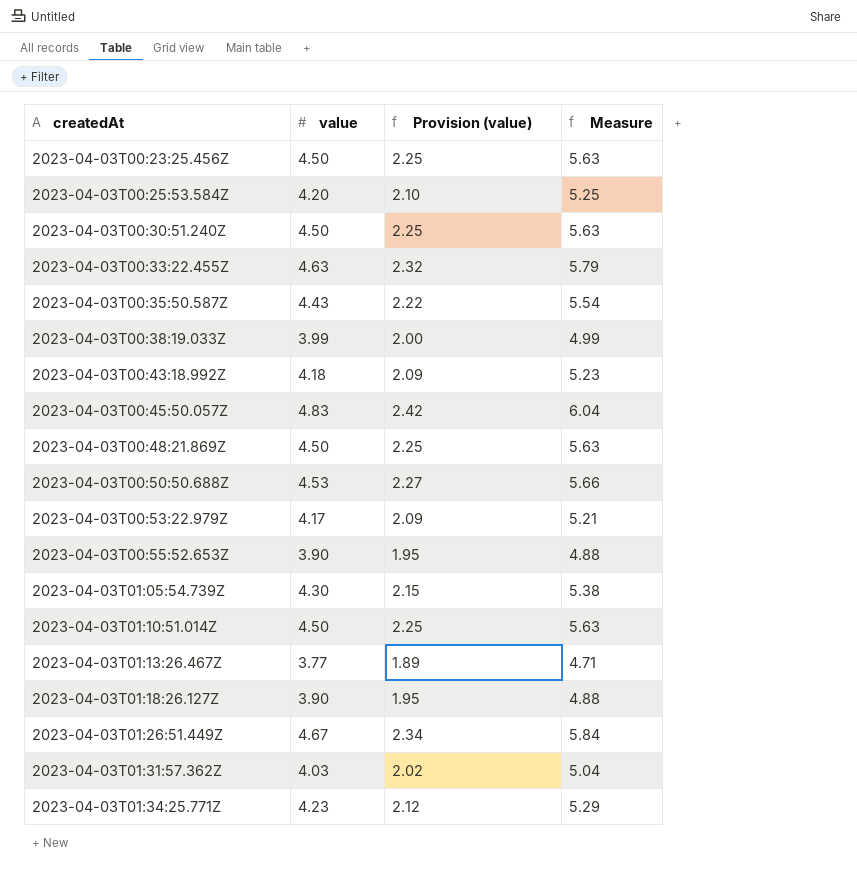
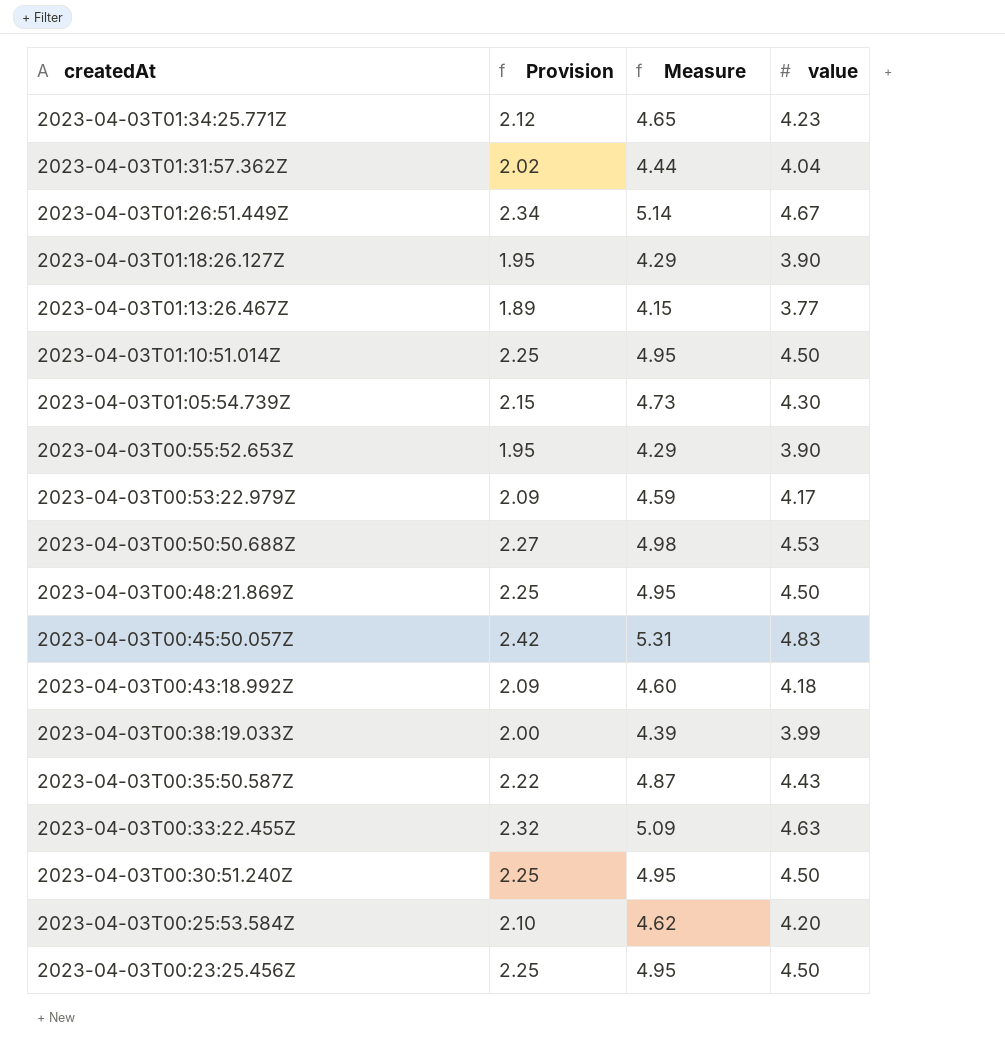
row order: createdAt ascending -> createdAt descending
column name: Provision (value) -> Provision
column Measure | formula: [value] * 1.25 -> [value] * 1.1
column value | position: 2 -> 4
2023-04-03T01:31:57.362Z | value: 4.03 -> 4.04

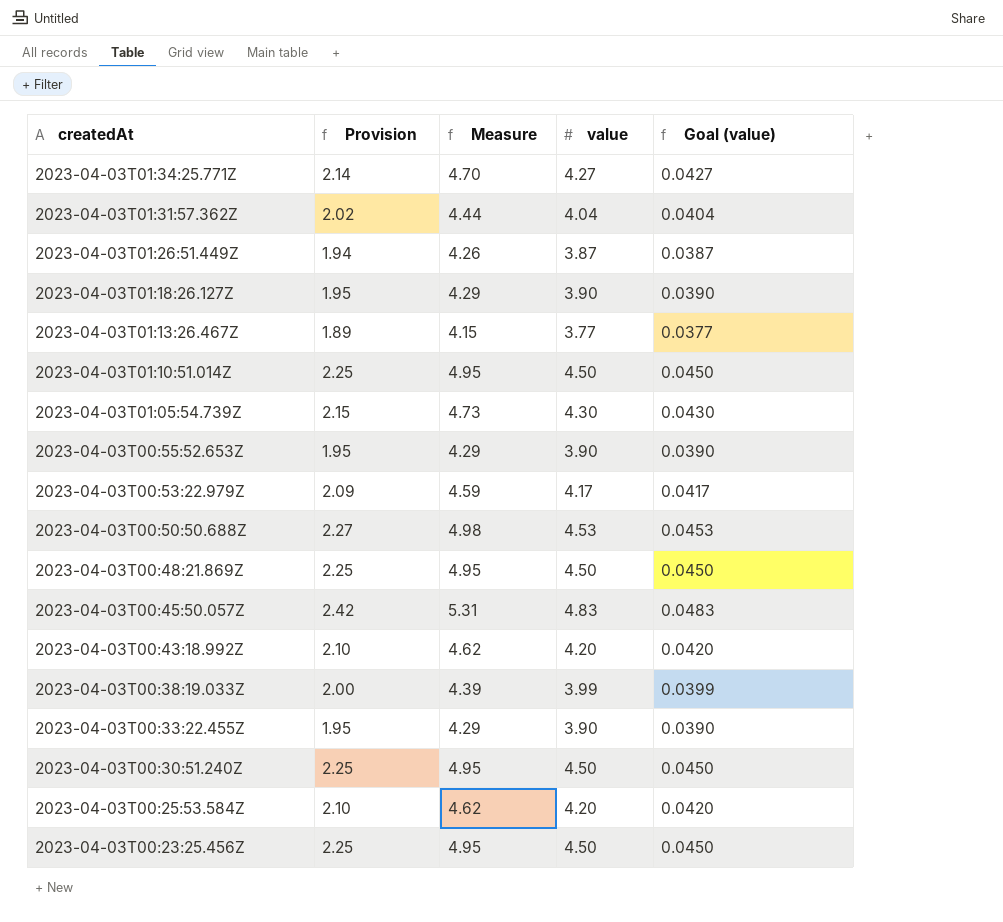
column Goal (value) | formula: none -> [value] * 0.01
row 2023-04-03T00:35:50.587Z: 2.22 | 4.87 | 4.43 -> none
2023-04-03T01:34:25.771Z | Provision: 2.12 -> 2.14
2023-04-03T01:34:25.771Z | Measure: 4.65 -> 4.70
2023-04-03T01:34:25.771Z | value: 4.23 -> 4.27
2023-04-03T01:26:51.449Z | Provision: 2.34 -> 1.94
2023-04-03T01:26:51.449Z | Measure: 5.14 -> 4.26
2023-04-03T01:26:51.449Z | value: 4.67 -> 3.87
2023-04-03T00:43:18.992Z | Provision: 2.09 -> 2.10
2023-04-03T00:43:18.992Z | Measure: 4.60 -> 4.62
2023-04-03T00:43:18.992Z | value: 4.18 -> 4.20
2023-04-03T00:33:22.455Z | Provision: 2.32 -> 1.95
2023-04-03T00:33:22.455Z | Measure: 5.09 -> 4.29
2023-04-03T00:33:22.455Z | value: 4.63 -> 3.90

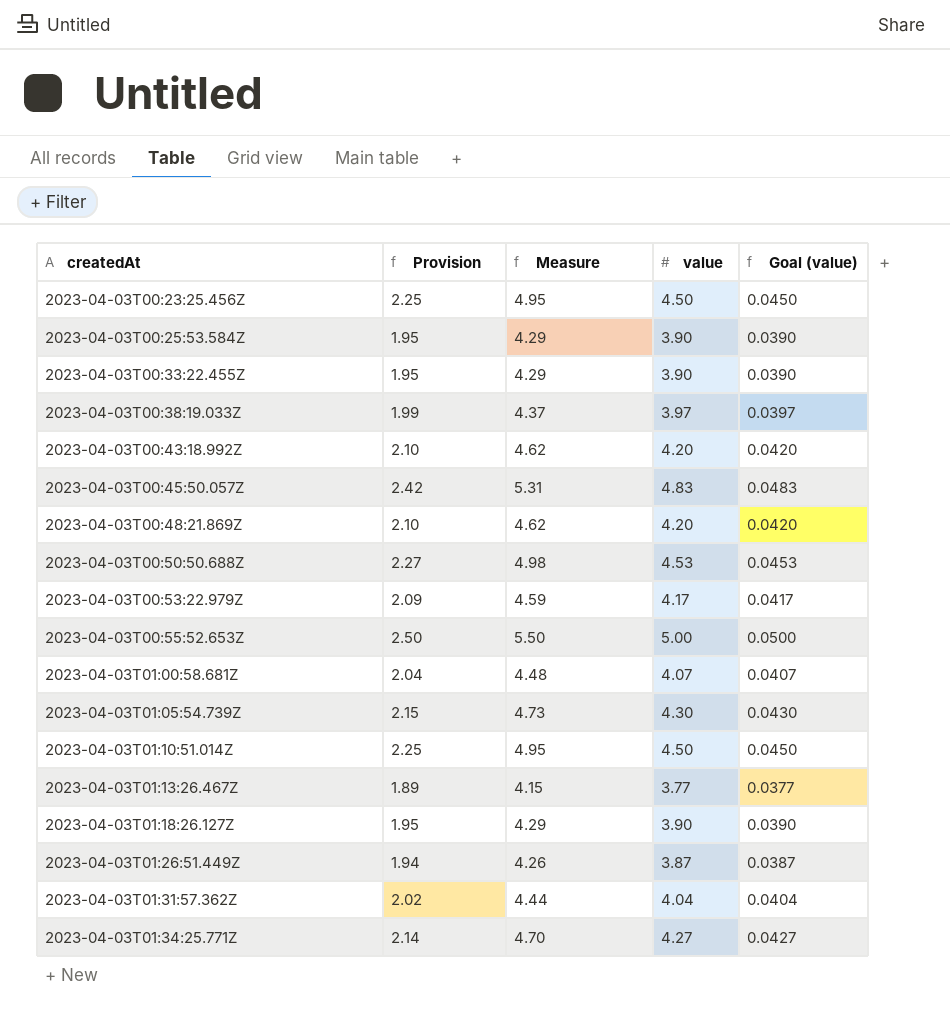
row order: createdAt descending -> createdAt ascending
row 2023-04-03T00:30:51.240Z: 2.25 | 4.95 | 4.50 | 0.0450 -> none
2023-04-03T00:25:53.584Z | Provision: 2.10 -> 1.95
2023-04-03T00:25:53.584Z | Measure: 4.62 -> 4.29
2023-04-03T00:25:53.584Z | value: 4.20 -> 3.90
2023-04-03T00:25:53.584Z | Goal (value): 0.0420 -> 0.0390
2023-04-03T00:38:19.033Z | Provision: 2.00 -> 1.99
2023-04-03T00:38:19.033Z | Measure: 4.39 -> 4.37
2023-04-03T00:38:19.033Z | value: 3.99 -> 3.97
2023-04-03T00:38:19.033Z | Goal (value): 0.0399 -> 0.0397
2023-04-03T00:48:21.869Z | Provision: 2.25 -> 2.10
2023-04-03T00:48:21.869Z | Measure: 4.95 -> 4.62
2023-04-03T00:48:21.869Z | value: 4.50 -> 4.20
2023-04-03T00:48:21.869Z | Goal (value): 0.0450 -> 0.0420
2023-04-03T00:55:52.653Z | Provision: 1.95 -> 2.50
2023-04-03T00:55:52.653Z | Measure: 4.29 -> 5.50
2023-04-03T00:55:52.653Z | value: 3.90 -> 5.00
2023-04-03T00:55:52.653Z | Goal (value): 0.0390 -> 0.0500
row 2023-04-03T01:00:58.681Z: none -> 2.04 | 4.48 | 4.07 | 0.0407

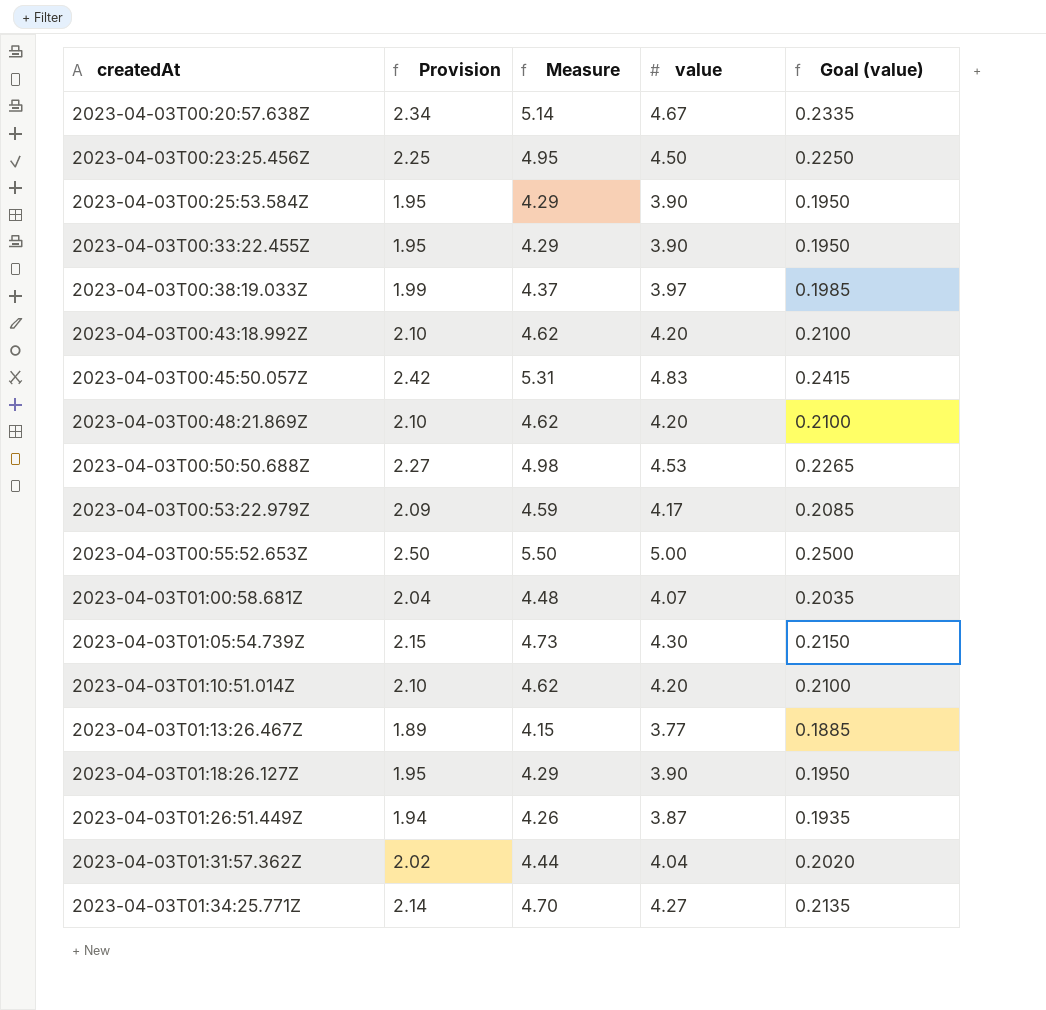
column Goal (value) | formula: [value] * 0.01 -> [value] * 0.05
row 2023-04-03T00:20:57.638Z: none -> 2.34 | 5.14 | 4.67 | 0.2335
2023-04-03T01:10:51.014Z | Provision: 2.25 -> 2.10
2023-04-03T01:10:51.014Z | Measure: 4.95 -> 4.62
2023-04-03T01:10:51.014Z | value: 4.50 -> 4.20

